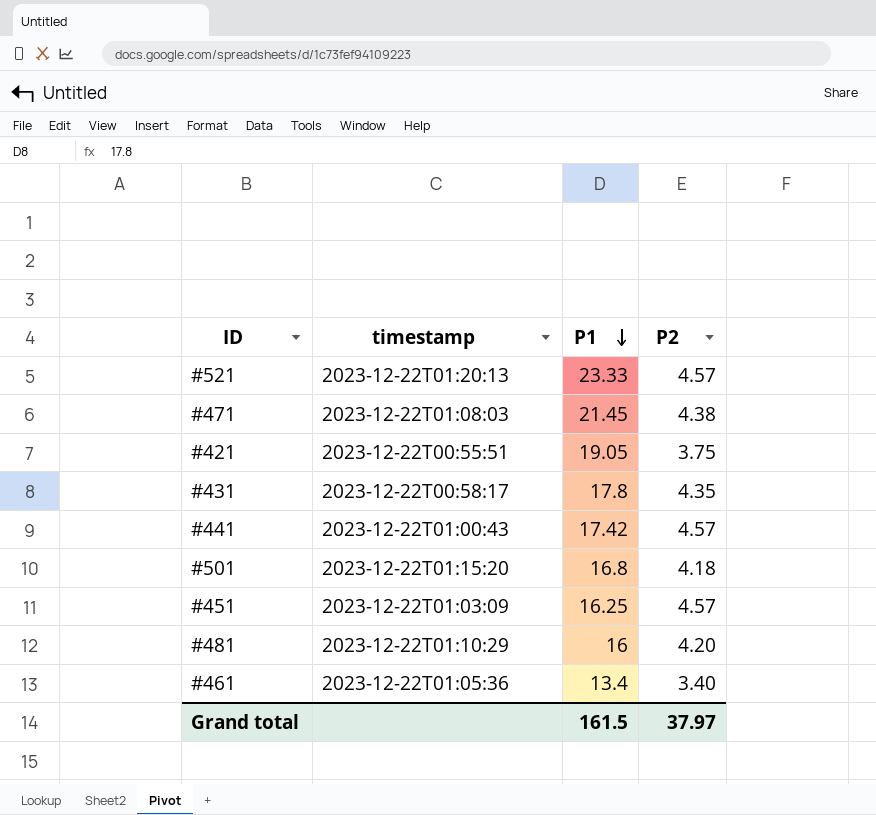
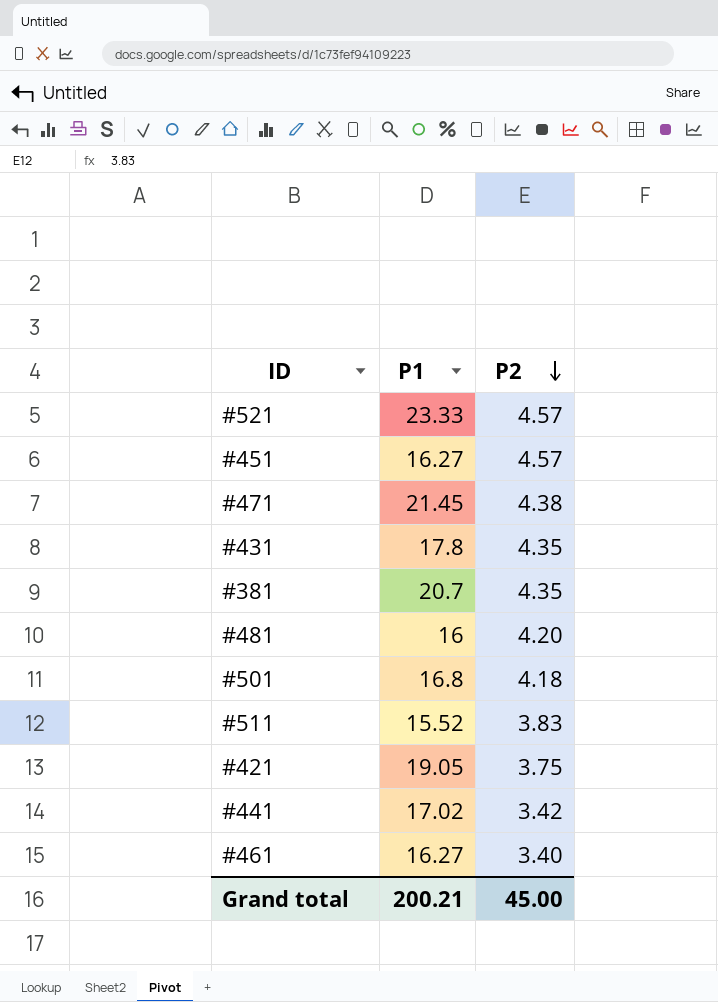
row order: P1 descending -> P2 descending
column timestamp | position: 2 -> none
#451 | P1: 16.25 -> 16.27
row #381: none -> 20.7 | 4.35
row #511: none -> 15.52 | 3.83
#441 | P1: 17.42 -> 17.02
#441 | P2: 4.57 -> 3.42
#461 | P1: 13.4 -> 16.27
Grand total | P1: 161.5 -> 200.21
Grand total | P2: 37.97 -> 45.00

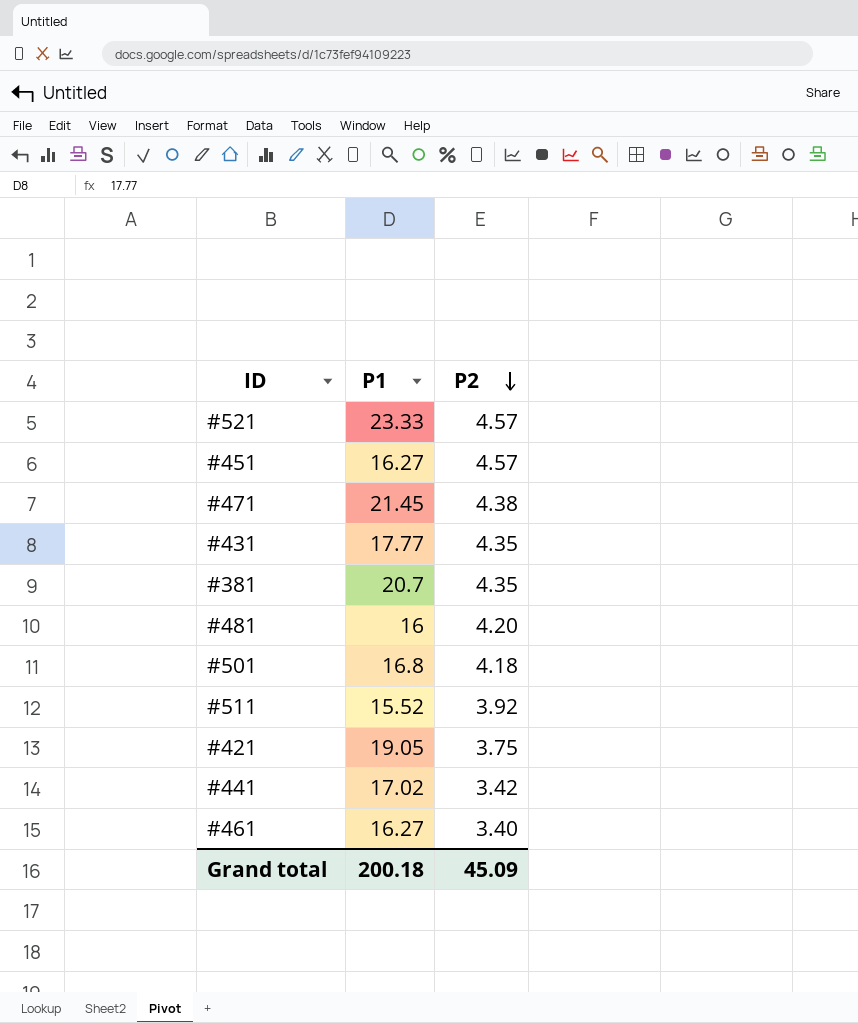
#431 | P1: 17.8 -> 17.77
#511 | P2: 3.83 -> 3.92
Grand total | P1: 200.21 -> 200.18
Grand total | P2: 45.00 -> 45.09

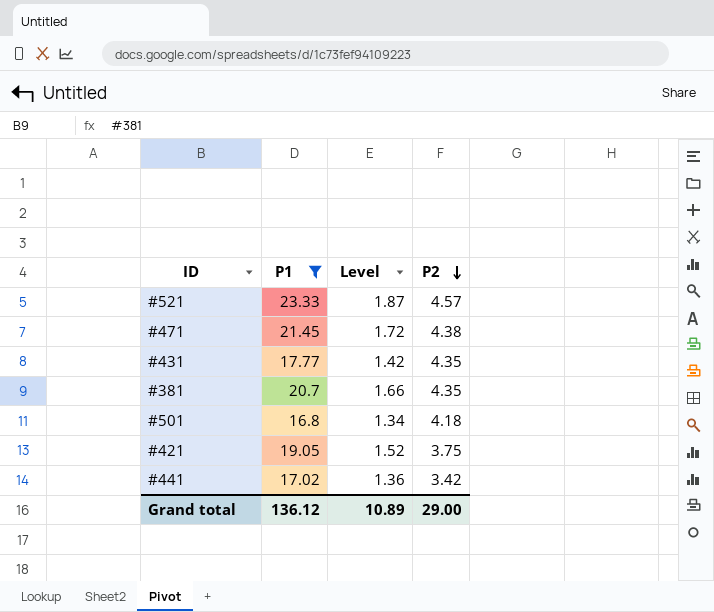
filter: none -> P1 >= 16.8
column Level | formula: none -> [P1] * 0.08
Grand total | P1: 200.18 -> 136.12
Grand total | P2: 45.09 -> 29.00

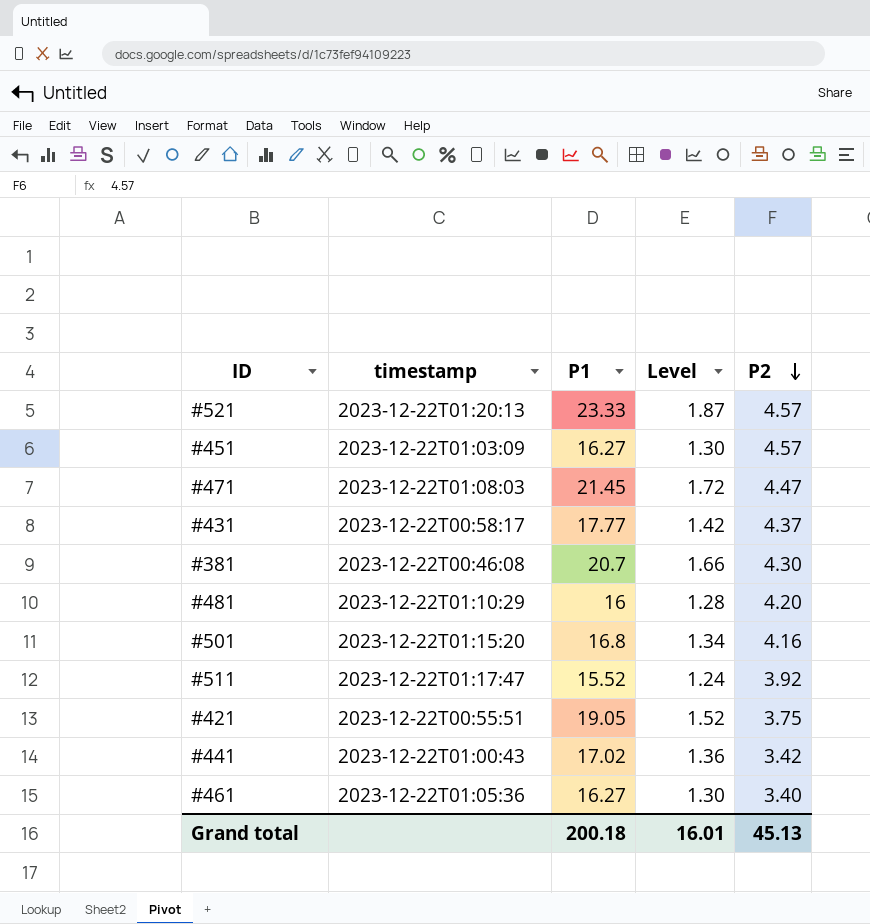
filter: P1 >= 16.8 -> none
column timestamp | position: none -> 2
#471 | P2: 4.38 -> 4.47
#431 | P2: 4.35 -> 4.37
#381 | P2: 4.35 -> 4.30
#501 | P2: 4.18 -> 4.16
Grand total | P1: 136.12 -> 200.18
Grand total | Level: 10.89 -> 16.01
Grand total | P2: 29.00 -> 45.13

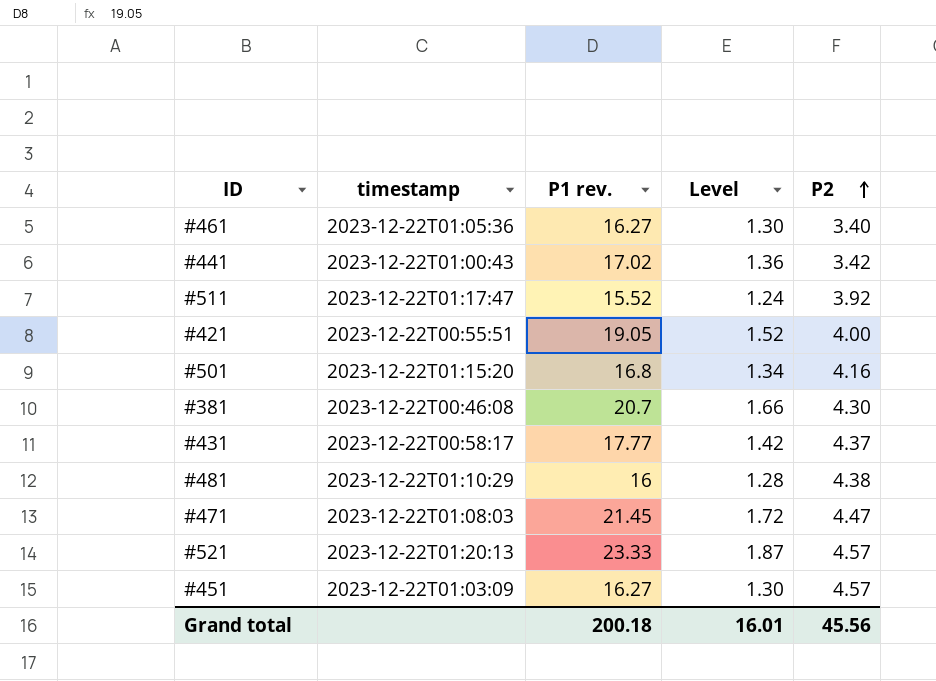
row order: P2 descending -> P2 ascending
column name: P1 -> P1 rev.
#421 | P2: 3.75 -> 4.00
#481 | P2: 4.20 -> 4.38
Grand total | P2: 45.13 -> 45.56

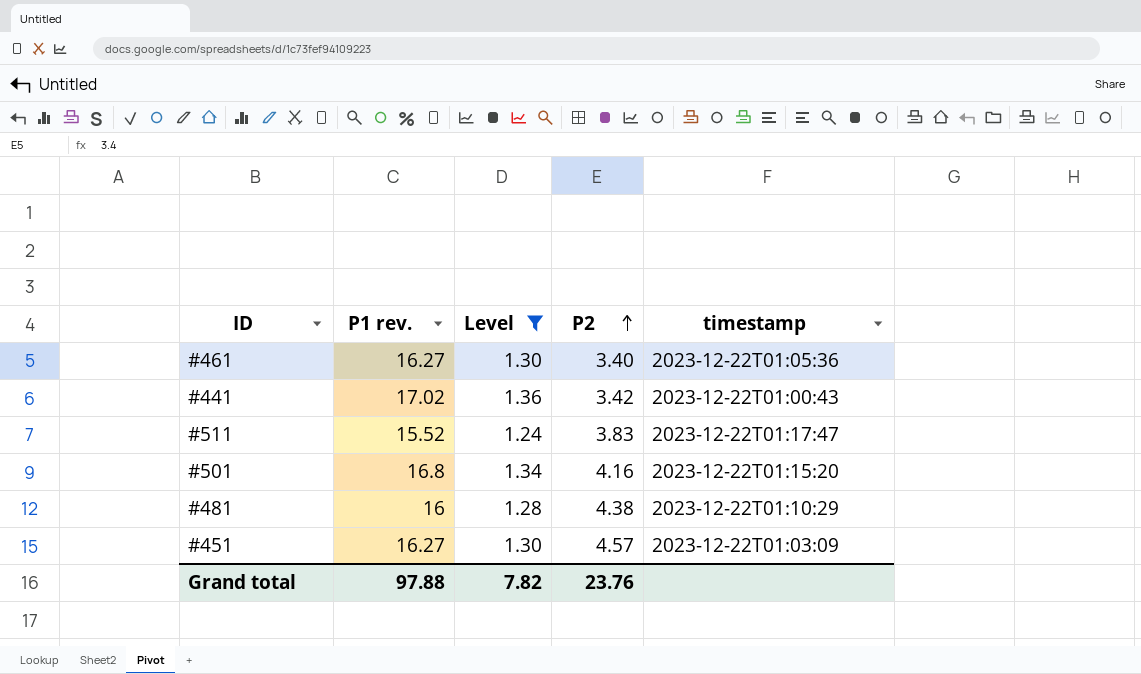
filter: none -> Level <= 1.36
column timestamp | position: 2 -> 5
#511 | P2: 3.92 -> 3.83
Grand total | P1 rev.: 200.18 -> 97.88
Grand total | Level: 16.01 -> 7.82
Grand total | P2: 45.56 -> 23.76

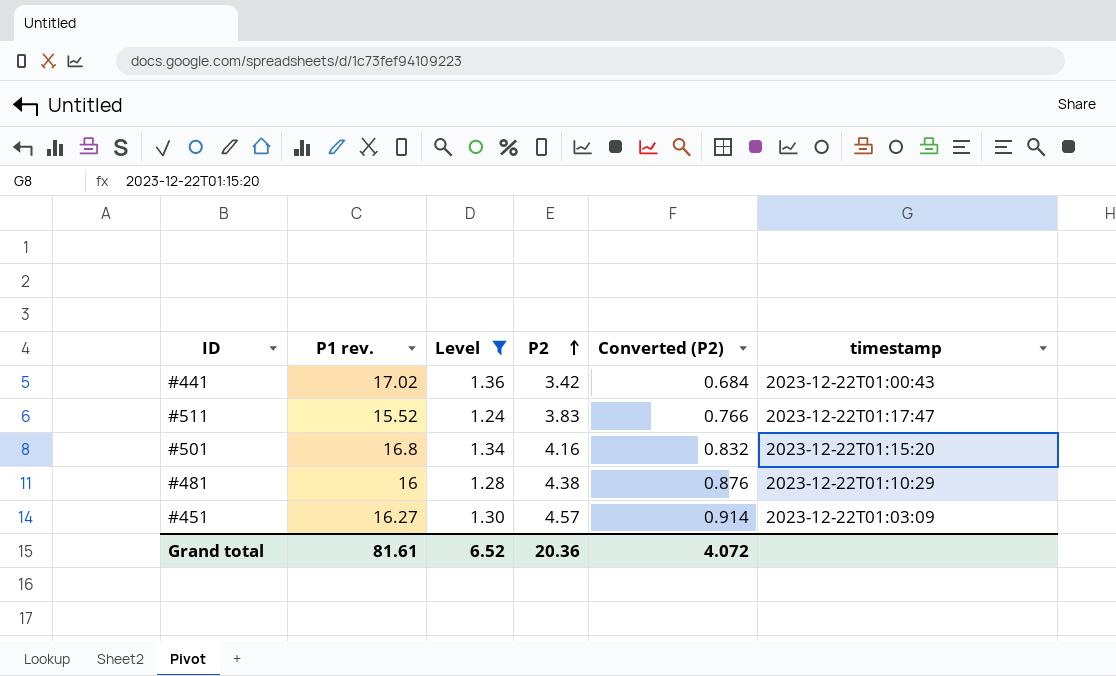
column Converted (P2) | formula: none -> [P2] * 0.2
row #461: 16.27 | 1.30 | 3.40 | 2023-12-22T01:05:36 -> none
Grand total | P1 rev.: 97.88 -> 81.61
Grand total | Level: 7.82 -> 6.52
Grand total | P2: 23.76 -> 20.36

